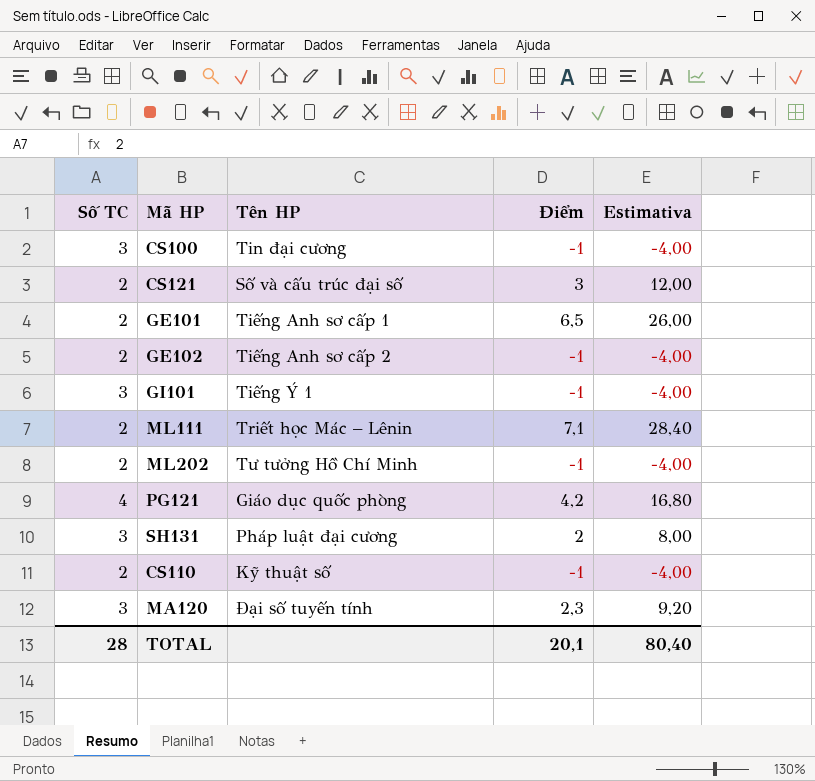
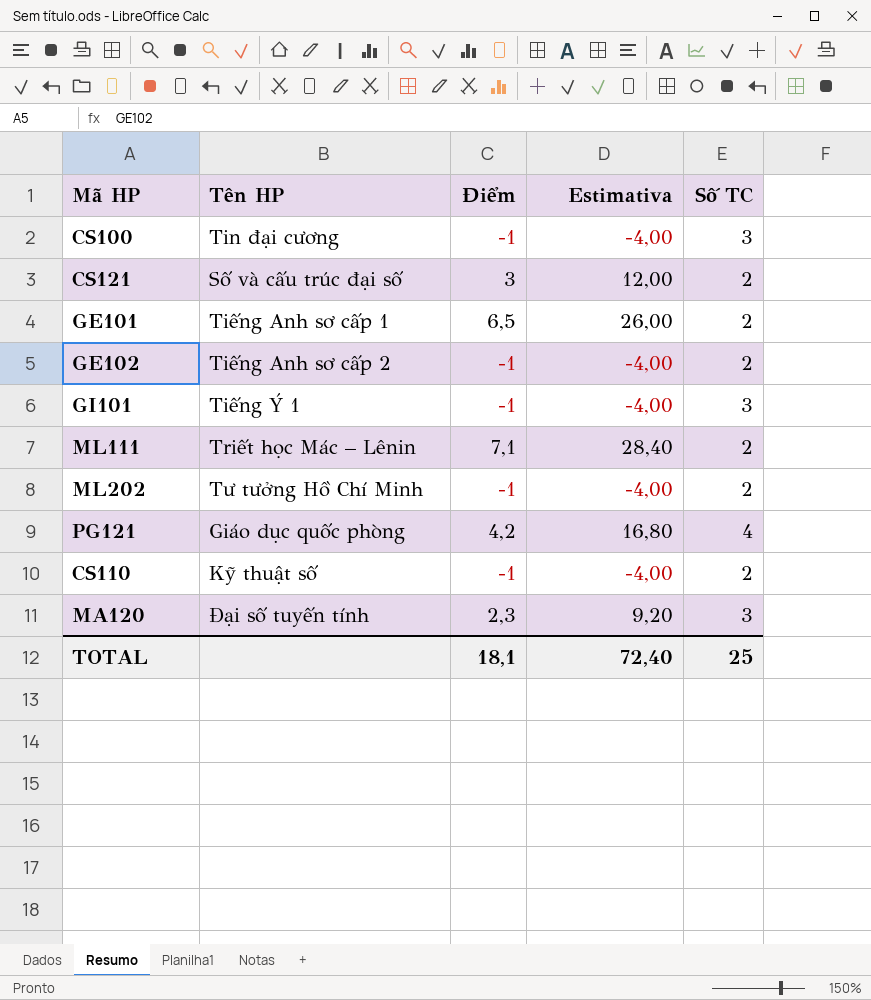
column Số TC | position: 1 -> 5
row SH131: 3 | Pháp luật đại cương | 2 | 8,00 -> none
TOTAL | Điểm: 20,1 -> 18,1
TOTAL | Estimativa: 80,40 -> 72,40
TOTAL | Số TC: 28 -> 25

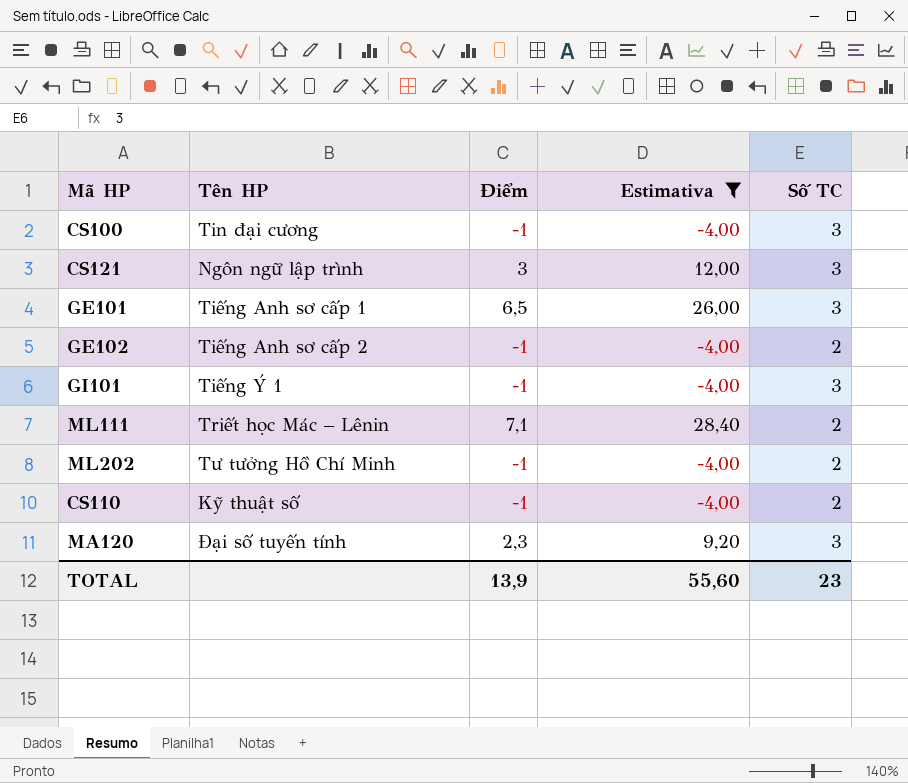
filter: none -> Estimativa != 16,80
CS121 | Tên HP: Số và cấu trúc đại số -> Ngôn ngữ lập trình
CS121 | Số TC: 2 -> 3
GE101 | Số TC: 2 -> 3
TOTAL | Điểm: 18,1 -> 13,9
TOTAL | Estimativa: 72,40 -> 55,60
TOTAL | Số TC: 25 -> 23

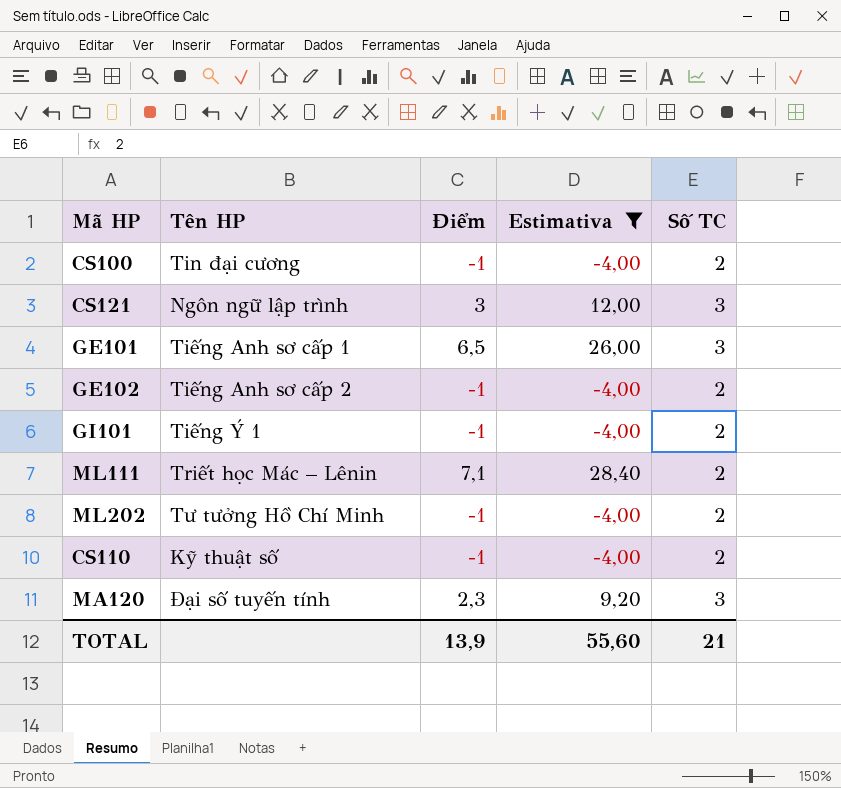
CS100 | Số TC: 3 -> 2
GI101 | Số TC: 3 -> 2
TOTAL | Số TC: 23 -> 21

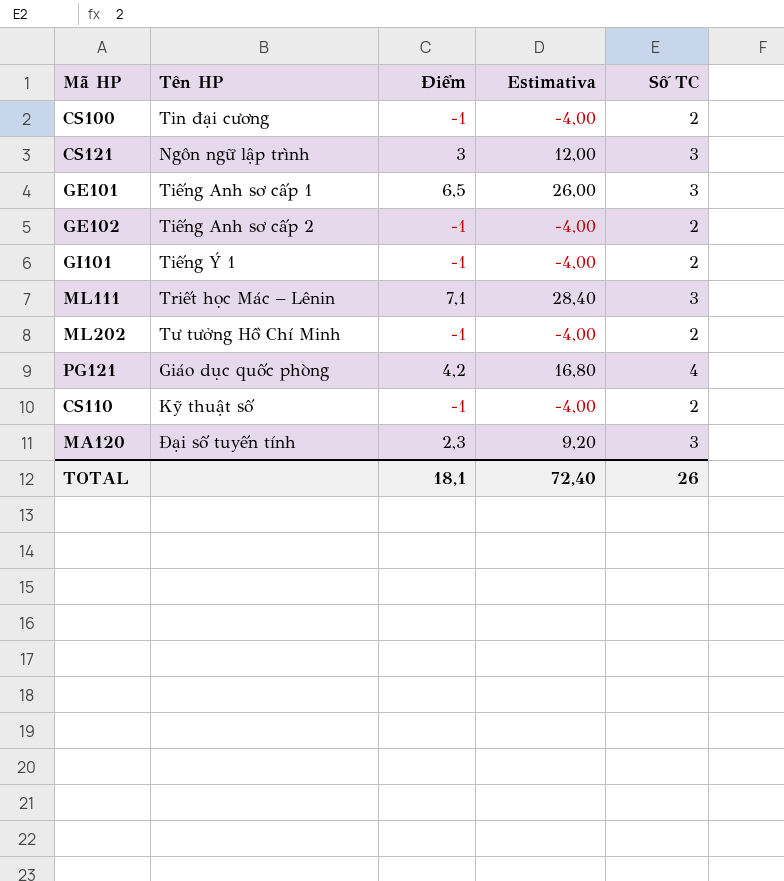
filter: Estimativa != 16,80 -> none
ML111 | Số TC: 2 -> 3
TOTAL | Điểm: 13,9 -> 18,1
TOTAL | Estimativa: 55,60 -> 72,40
TOTAL | Số TC: 21 -> 26

